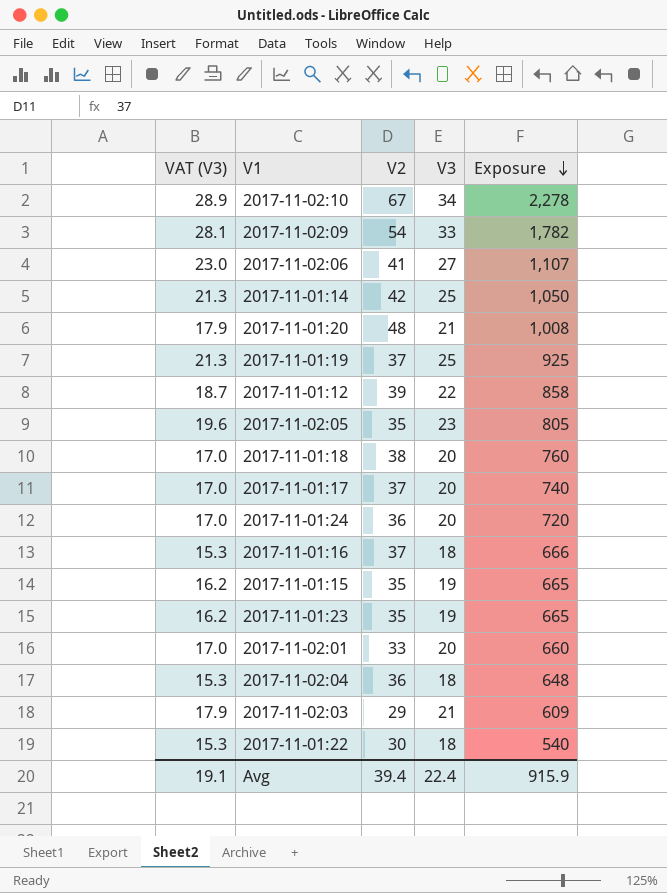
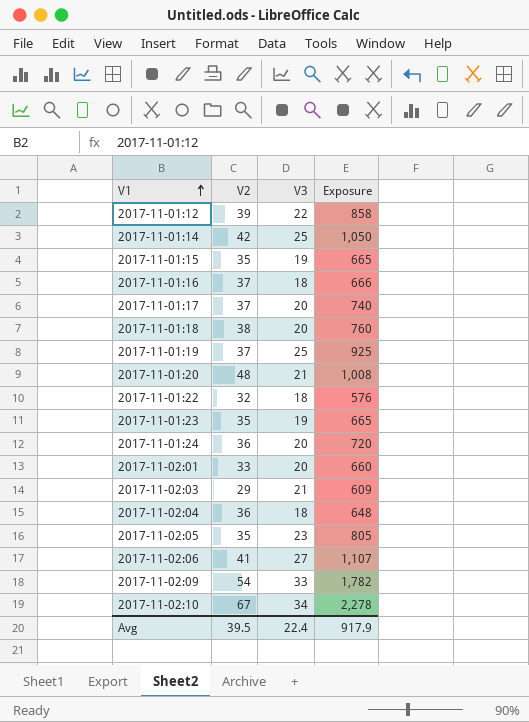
row order: Exposure descending -> V1 ascending
column VAT (V3) | formula: [V3] * 0.85 -> none
2017-11-01:22 | V2: 30 -> 32
2017-11-01:22 | Exposure: 540 -> 576
Avg | V2: 39.4 -> 39.5
Avg | Exposure: 915.9 -> 917.9

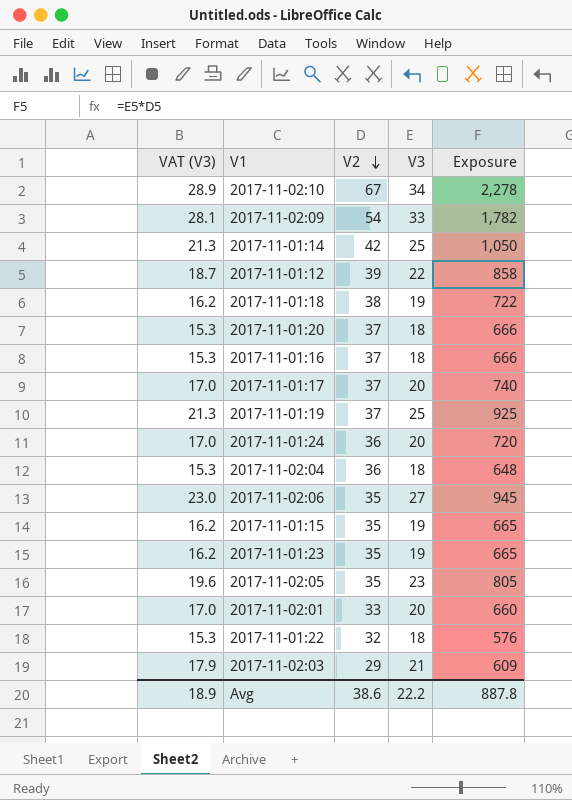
row order: V1 ascending -> V2 descending
column VAT (V3) | formula: none -> [V3] * 0.85
2017-11-01:18 | V3: 20 -> 19
2017-11-01:18 | Exposure: 760 -> 722
2017-11-01:20 | V2: 48 -> 37
2017-11-01:20 | V3: 21 -> 18
2017-11-01:20 | Exposure: 1,008 -> 666
2017-11-02:06 | V2: 41 -> 35
2017-11-02:06 | Exposure: 1,107 -> 945
Avg | V2: 39.5 -> 38.6
Avg | V3: 22.4 -> 22.2
Avg | Exposure: 917.9 -> 887.8

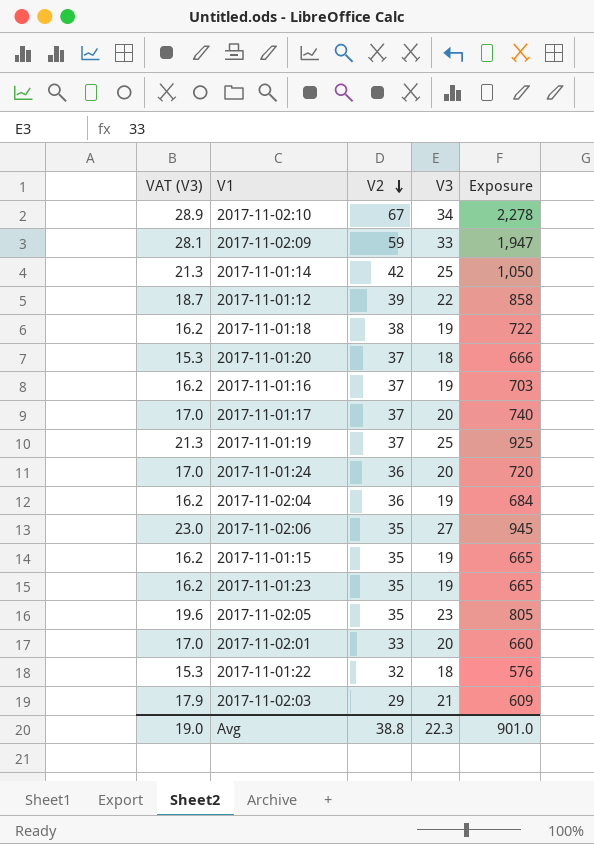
2017-11-02:09 | V2: 54 -> 59
2017-11-02:09 | Exposure: 1,782 -> 1,947
2017-11-01:16 | VAT (V3): 15.3 -> 16.2
2017-11-01:16 | V3: 18 -> 19
2017-11-01:16 | Exposure: 666 -> 703
2017-11-02:04 | VAT (V3): 15.3 -> 16.2
2017-11-02:04 | V3: 18 -> 19
2017-11-02:04 | Exposure: 648 -> 684
Avg | VAT (V3): 18.9 -> 19.0
Avg | V2: 38.6 -> 38.8
Avg | V3: 22.2 -> 22.3
Avg | Exposure: 887.8 -> 901.0

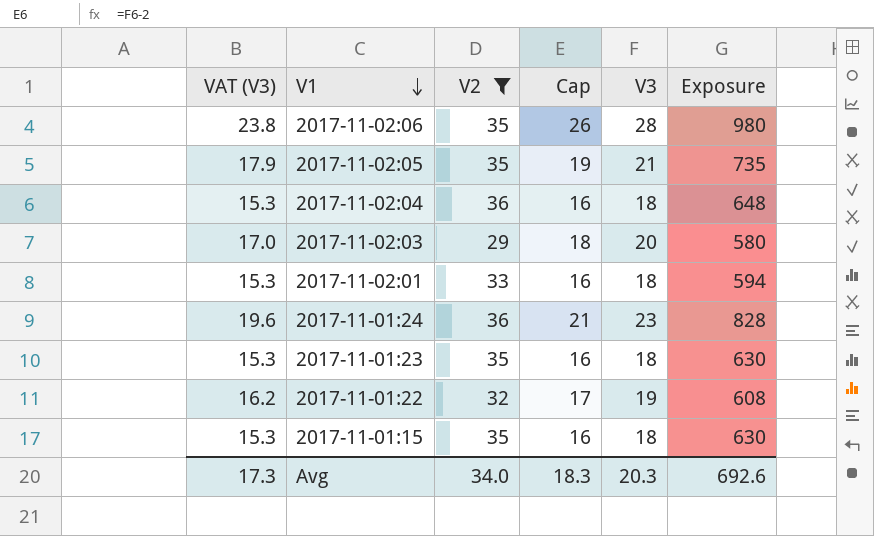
filter: none -> V2 <= 36
row order: V2 descending -> V1 descending
column Cap | formula: none -> [V3] - 2
2017-11-02:06 | VAT (V3): 23.0 -> 23.8
2017-11-02:06 | V3: 27 -> 28
2017-11-02:06 | Exposure: 945 -> 980
2017-11-02:05 | VAT (V3): 19.6 -> 17.9
2017-11-02:05 | V3: 23 -> 21
2017-11-02:05 | Exposure: 805 -> 735
2017-11-02:04 | VAT (V3): 16.2 -> 15.3
2017-11-02:04 | V3: 19 -> 18
2017-11-02:04 | Exposure: 684 -> 648
2017-11-02:03 | VAT (V3): 17.9 -> 17.0
2017-11-02:03 | V3: 21 -> 20
2017-11-02:03 | Exposure: 609 -> 580
2017-11-02:01 | VAT (V3): 17.0 -> 15.3
2017-11-02:01 | V3: 20 -> 18
2017-11-02:01 | Exposure: 660 -> 594
2017-11-01:24 | VAT (V3): 17.0 -> 19.6
2017-11-01:24 | V3: 20 -> 23
2017-11-01:24 | Exposure: 720 -> 828
2017-11-01:23 | VAT (V3): 16.2 -> 15.3
2017-11-01:23 | V3: 19 -> 18
2017-11-01:23 | Exposure: 665 -> 630
2017-11-01:22 | VAT (V3): 15.3 -> 16.2
2017-11-01:22 | V3: 18 -> 19
2017-11-01:22 | Exposure: 576 -> 608
2017-11-01:15 | VAT (V3): 16.2 -> 15.3
2017-11-01:15 | V3: 19 -> 18
2017-11-01:15 | Exposure: 665 -> 630
Avg | VAT (V3): 19.0 -> 17.3
Avg | V2: 38.8 -> 34.0
Avg | V3: 22.3 -> 20.3
Avg | Exposure: 901.0 -> 692.6

